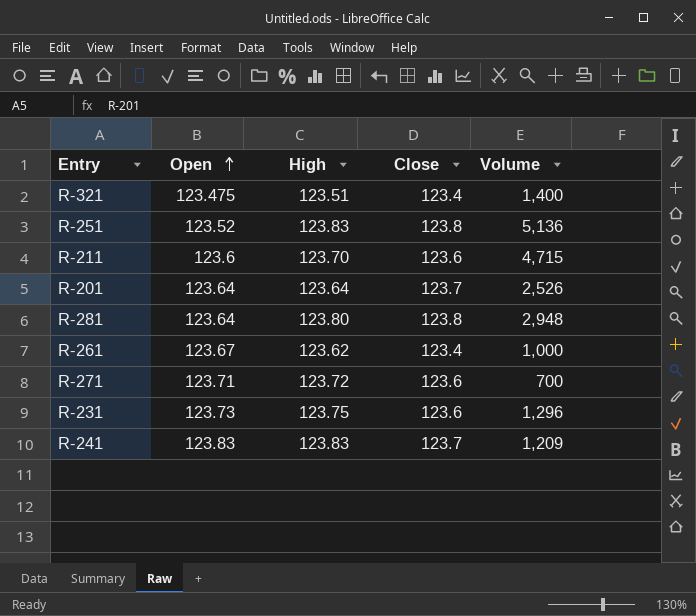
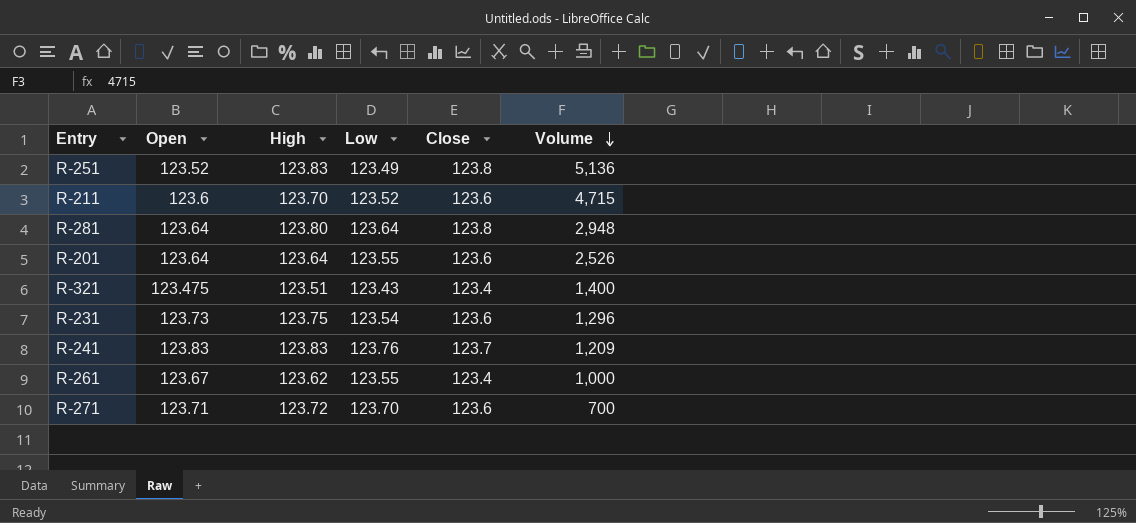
row order: Open ascending -> Volume descending
column Low | position: none -> 4
R-201 | Close: 123.7 -> 123.6

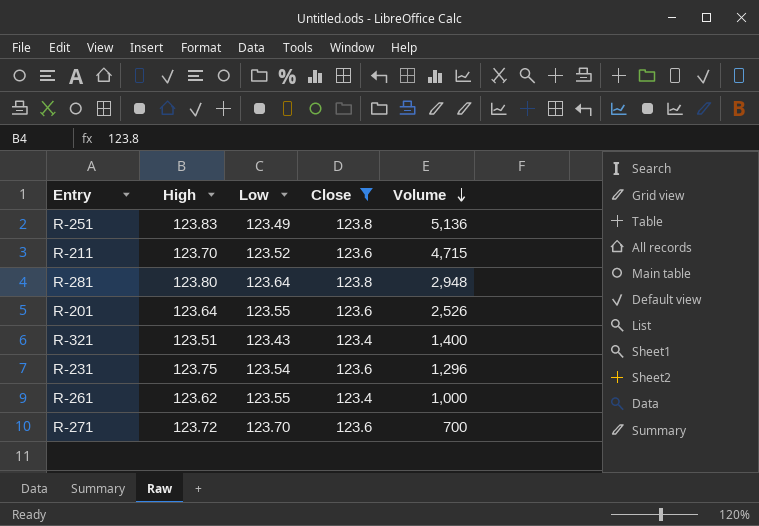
filter: none -> Close != 123.7
column Open | position: 2 -> none

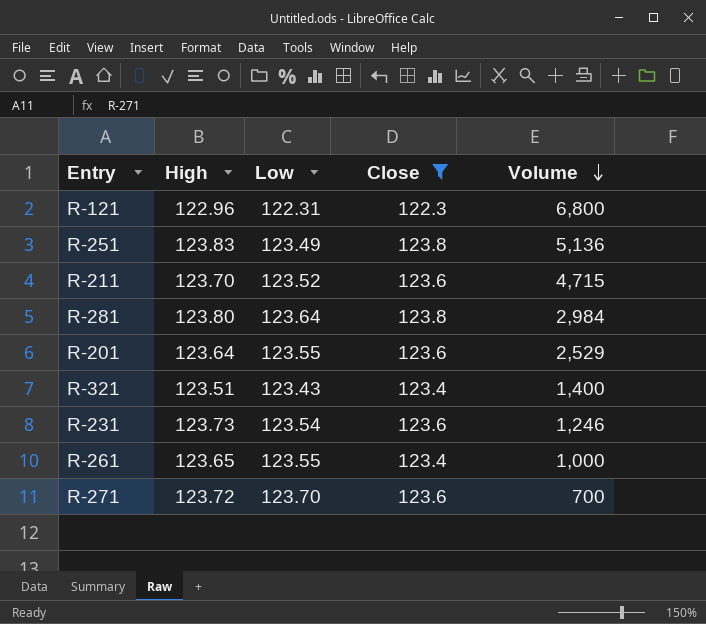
row R-121: none -> 122.96 | 122.31 | 122.3 | 6,800
R-281 | Volume: 2,948 -> 2,984
R-201 | Volume: 2,526 -> 2,529
R-231 | High: 123.75 -> 123.73
R-231 | Volume: 1,296 -> 1,246
R-261 | High: 123.62 -> 123.65

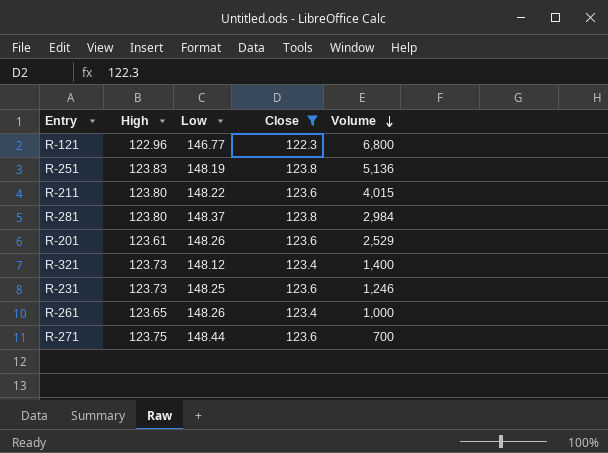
R-121 | Low: 122.31 -> 146.77
R-251 | Low: 123.49 -> 148.19
R-211 | High: 123.70 -> 123.80
R-211 | Low: 123.52 -> 148.22
R-211 | Volume: 4,715 -> 4,015
R-281 | Low: 123.64 -> 148.37
R-201 | High: 123.64 -> 123.61
R-201 | Low: 123.55 -> 148.26
R-321 | High: 123.51 -> 123.73
R-321 | Low: 123.43 -> 148.12
R-231 | Low: 123.54 -> 148.25
R-261 | Low: 123.55 -> 148.26
R-271 | High: 123.72 -> 123.75
R-271 | Low: 123.70 -> 148.44

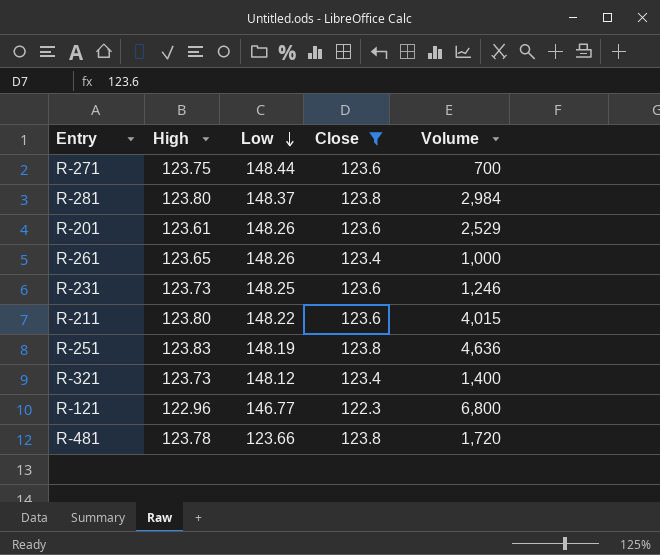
row order: Volume descending -> Low descending
R-251 | Volume: 5,136 -> 4,636
row R-481: none -> 123.78 | 123.66 | 123.8 | 1,720

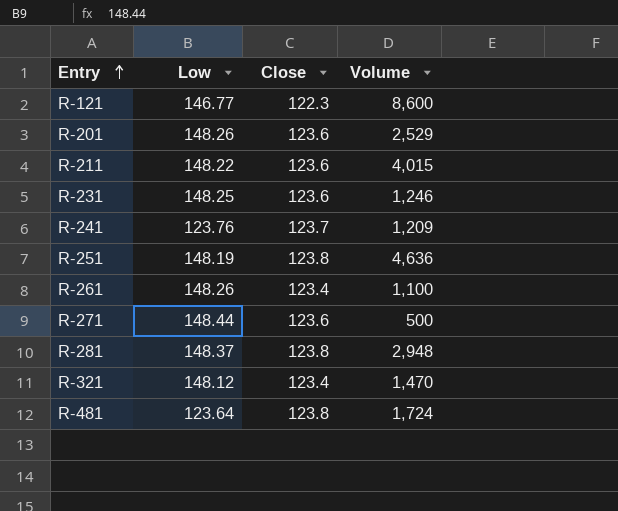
filter: Close != 123.7 -> none
row order: Low descending -> Entry ascending
column High | position: 2 -> none
R-121 | Volume: 6,800 -> 8,600
R-261 | Volume: 1,000 -> 1,100
R-271 | Volume: 700 -> 500
R-281 | Volume: 2,984 -> 2,948
R-321 | Volume: 1,400 -> 1,470
R-481 | Low: 123.66 -> 123.64
R-481 | Volume: 1,720 -> 1,724

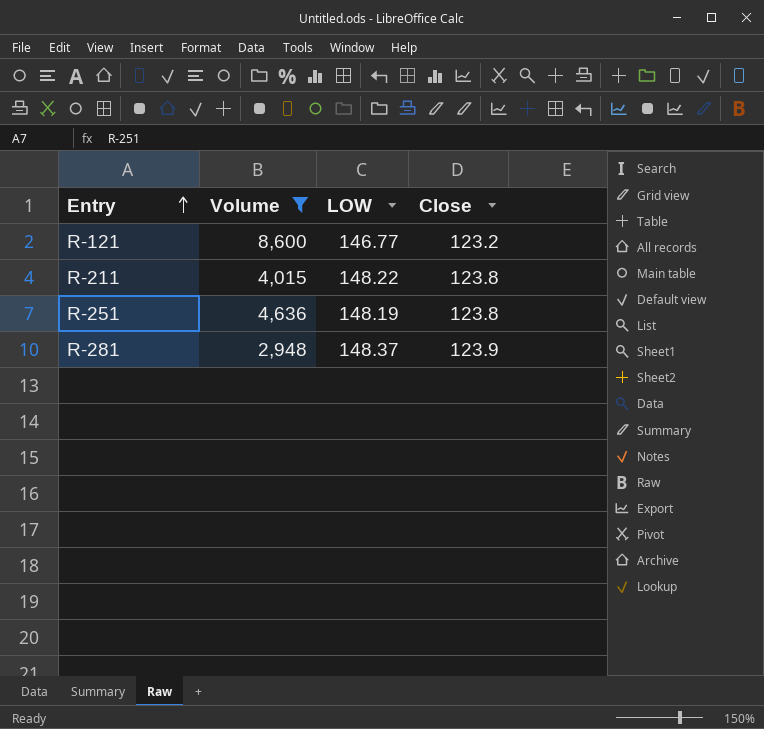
filter: none -> Volume >= 2,948
column Volume | position: 4 -> 2
column name: Low -> LOW
R-121 | Close: 122.3 -> 123.2
R-211 | Close: 123.6 -> 123.8
R-281 | Close: 123.8 -> 123.9

